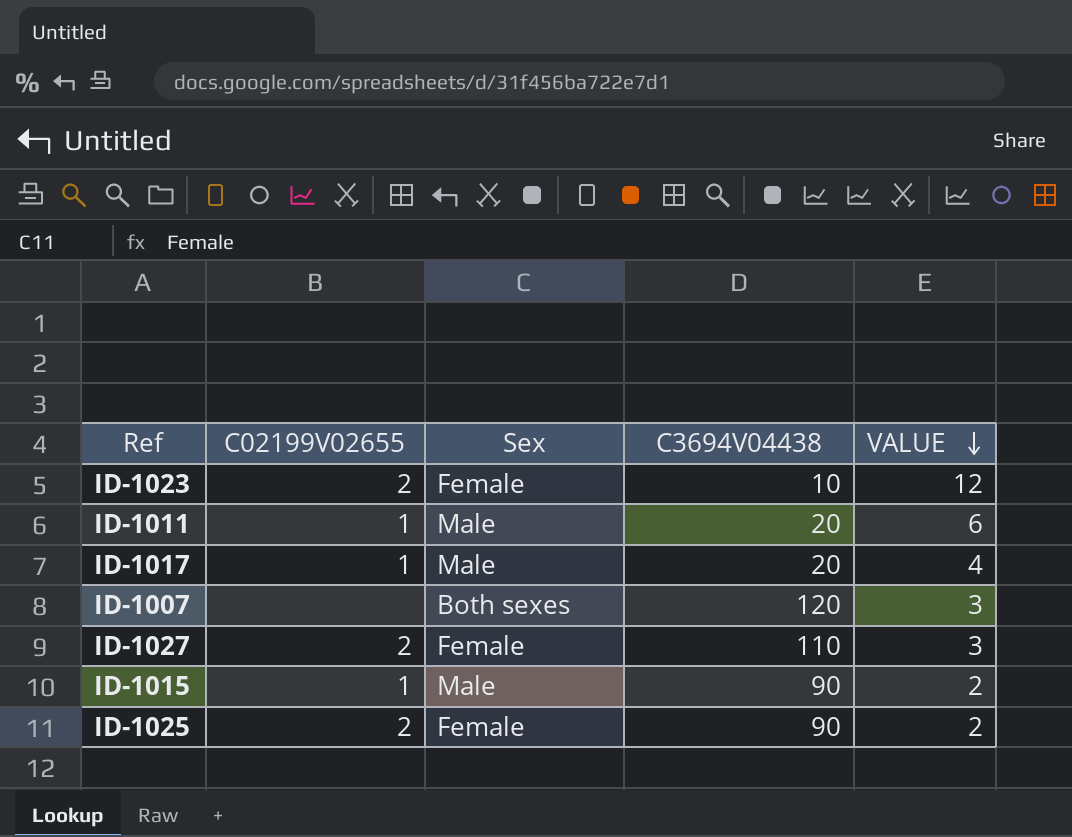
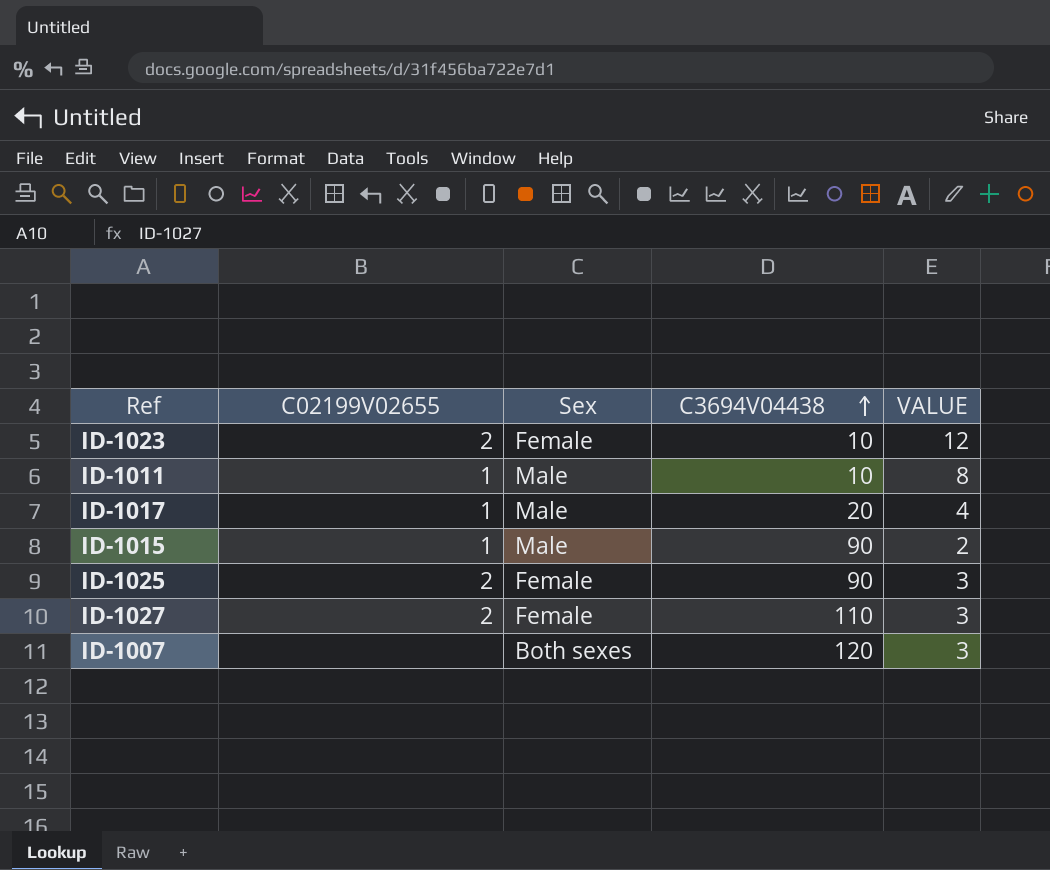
row order: VALUE descending -> C3694V04438 ascending
ID-1011 | C3694V04438: 20 -> 10
ID-1011 | VALUE: 6 -> 8
ID-1025 | VALUE: 2 -> 3

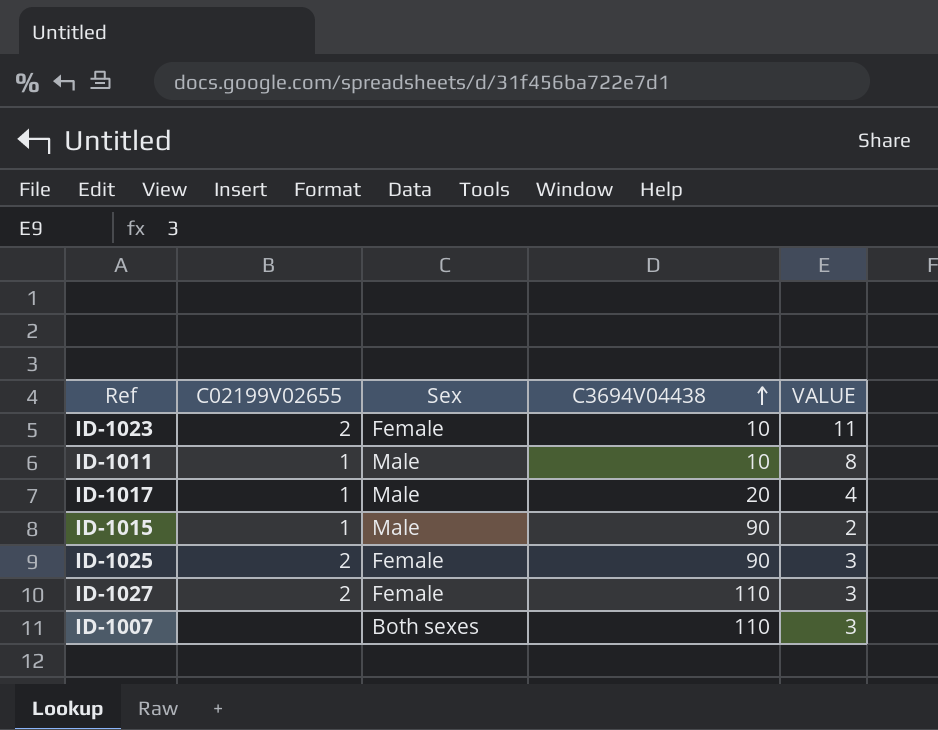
ID-1023 | VALUE: 12 -> 11
ID-1007 | C3694V04438: 120 -> 110

